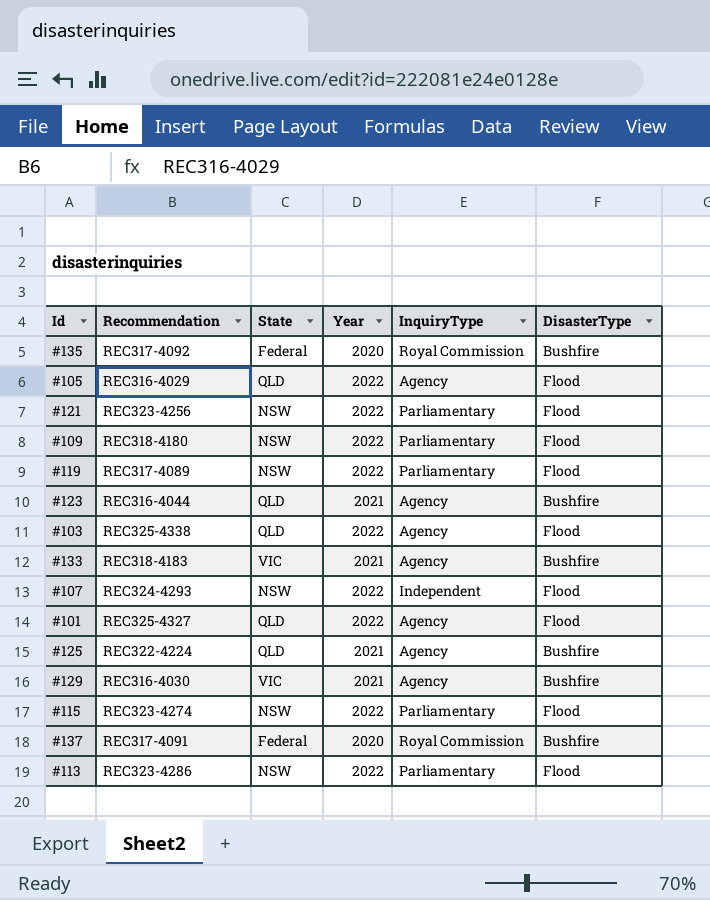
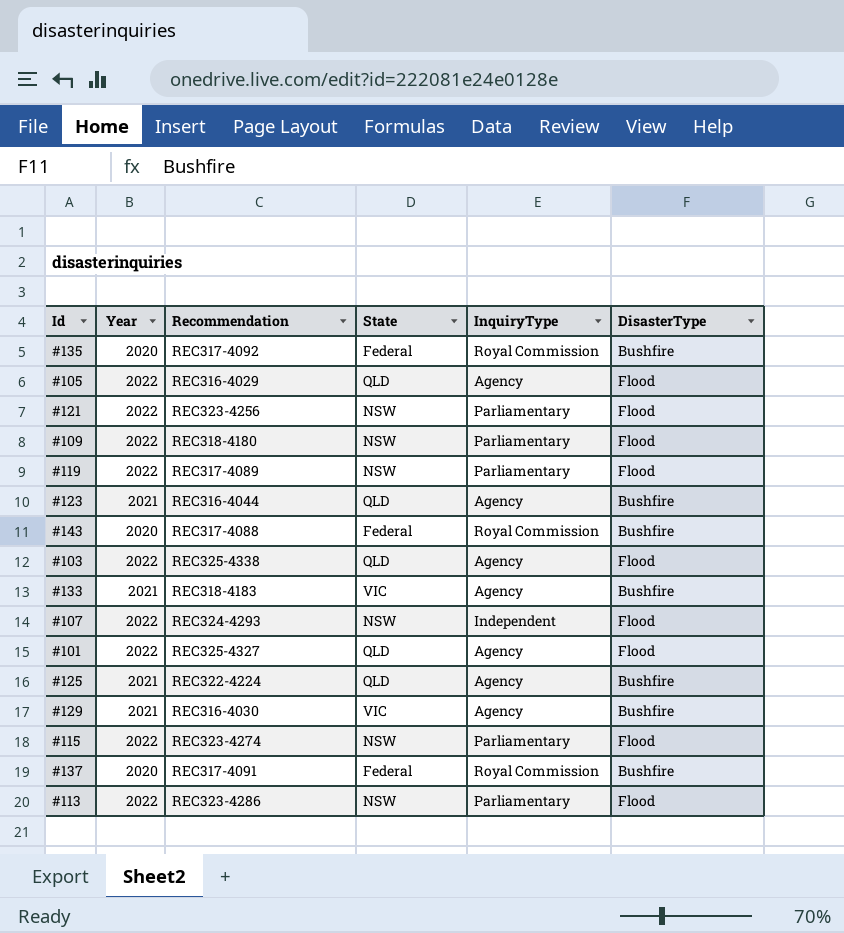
column Year | position: 4 -> 2
row #143: none -> 2020 | REC317-4088 | Federal | Royal Commission | Bushfire

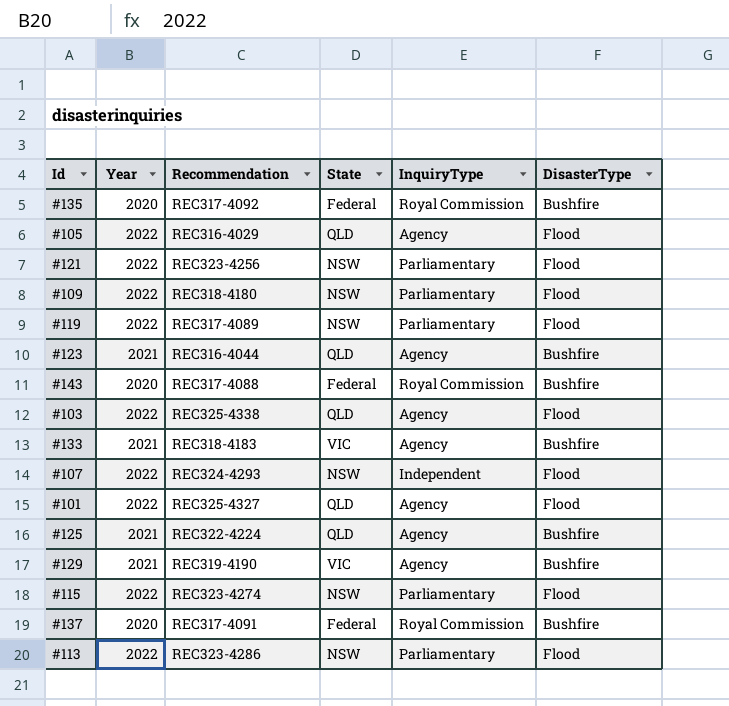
#129 | Recommendation: REC316-4030 -> REC319-4190

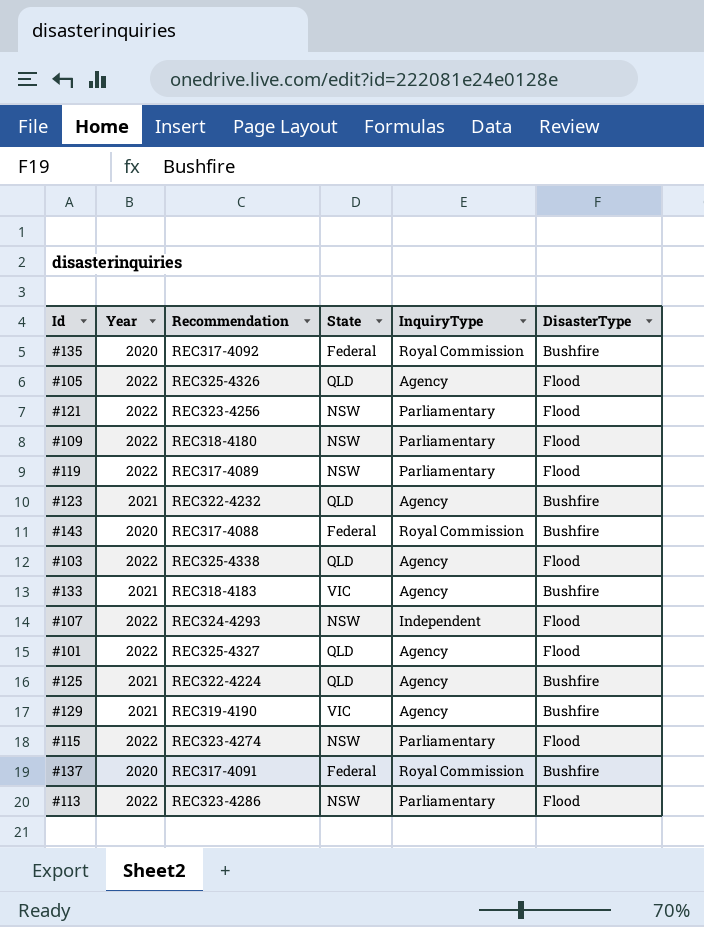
#105 | Recommendation: REC316-4029 -> REC325-4326
#123 | Recommendation: REC316-4044 -> REC322-4232

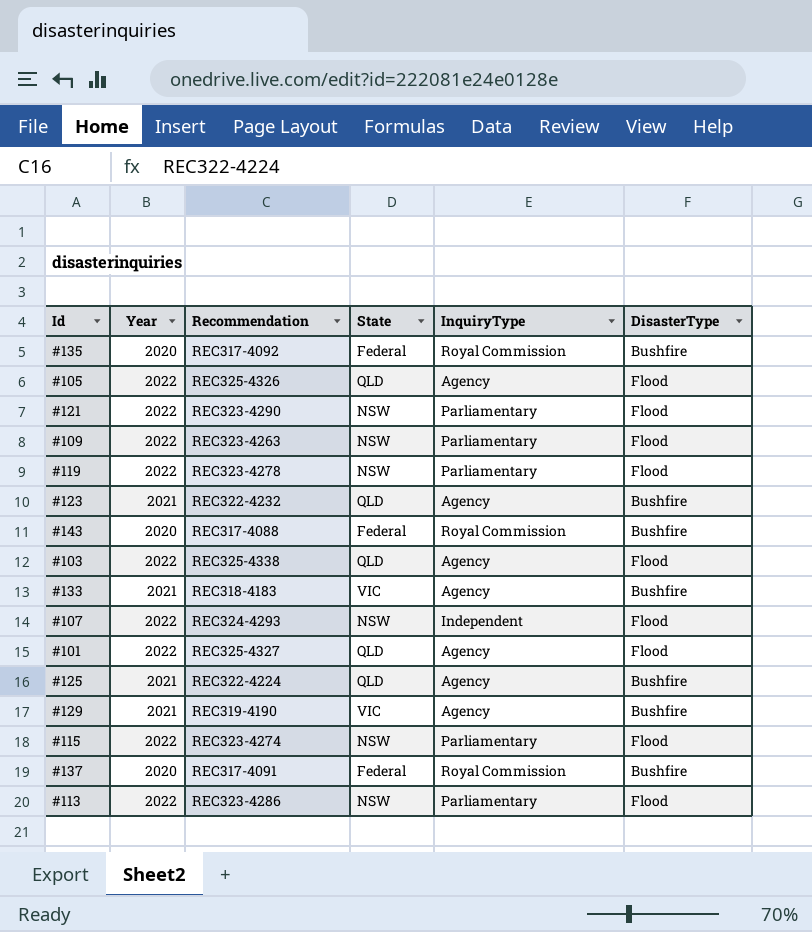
#121 | Recommendation: REC323-4256 -> REC323-4290
#109 | Recommendation: REC318-4180 -> REC323-4263
#119 | Recommendation: REC317-4089 -> REC323-4278

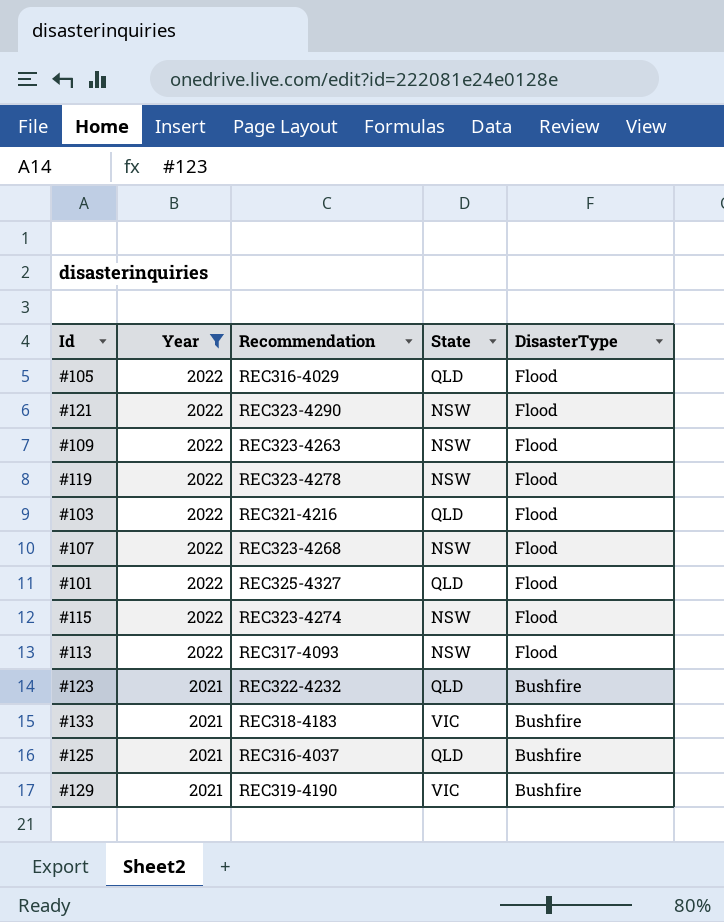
filter: none -> Year != 2020
row order: none -> Year descending
column InquiryType | position: 5 -> none
#105 | Recommendation: REC325-4326 -> REC316-4029
#103 | Recommendation: REC325-4338 -> REC321-4216
#107 | Recommendation: REC324-4293 -> REC323-4268
#113 | Recommendation: REC323-4286 -> REC317-4093
#125 | Recommendation: REC322-4224 -> REC316-4037

